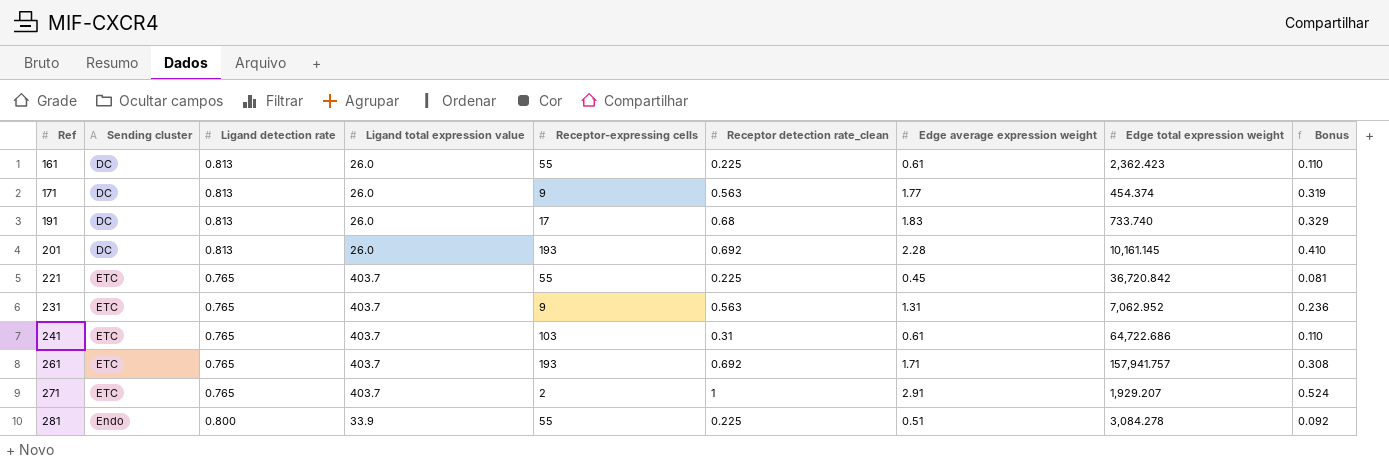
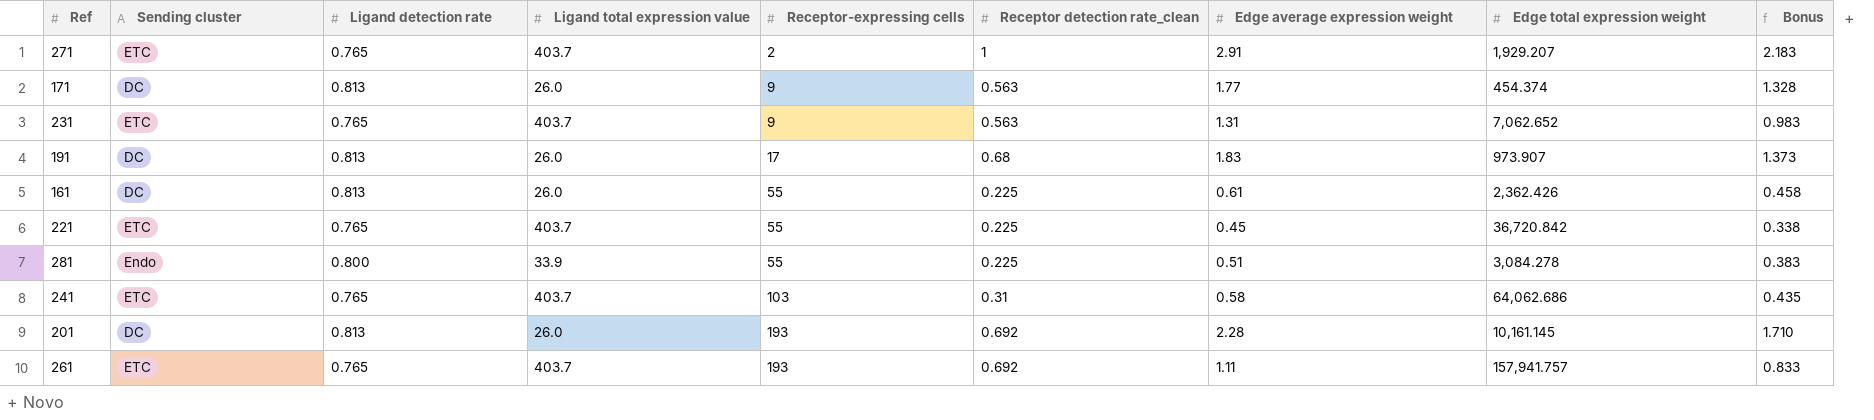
row order: Ref ascending -> Receptor-expressing cells ascending
column Bonus | formula: [Edge average expression weight] * 0.18 -> [Edge average expression weight] * 0.75
231 | Edge total expression weight: 7,062.952 -> 7,062.652
191 | Edge total expression weight: 733.740 -> 973.907
161 | Edge total expression weight: 2,362.423 -> 2,362.426
241 | Edge average expression weight: 0.61 -> 0.58
241 | Edge total expression weight: 64,722.686 -> 64,062.686
261 | Edge average expression weight: 1.71 -> 1.11

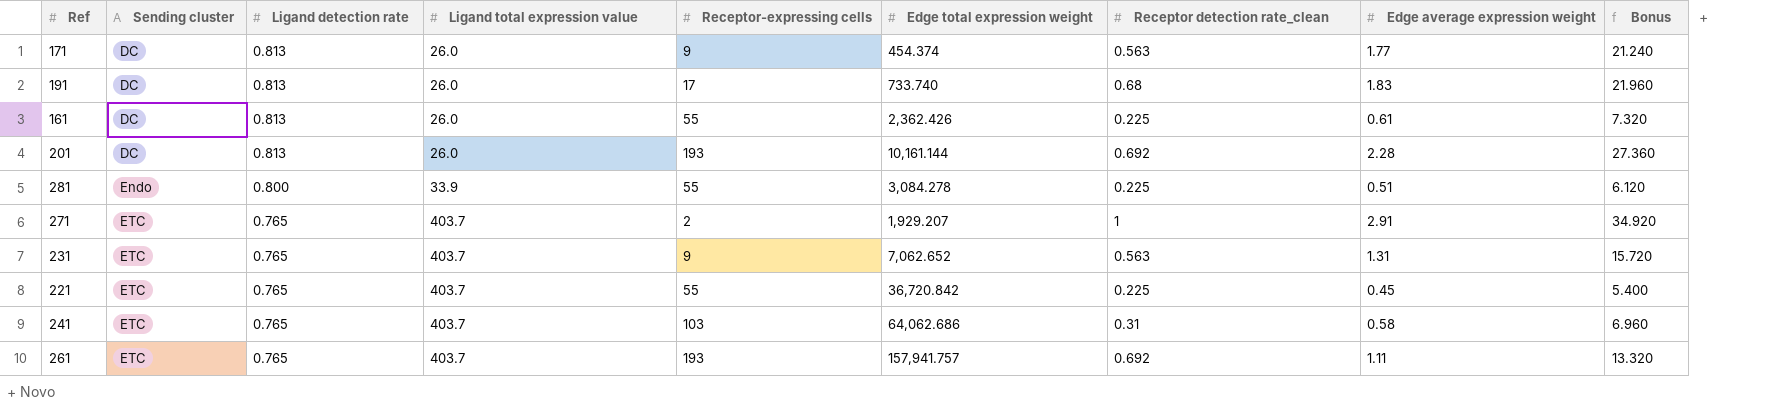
row order: Receptor-expressing cells ascending -> Sending cluster ascending
column Edge total expression weight | position: 8 -> 6
column Bonus | formula: [Edge average expression weight] * 0.75 -> [Edge average expression weight] * 12
191 | Edge total expression weight: 973.907 -> 733.740
201 | Edge total expression weight: 10,161.145 -> 10,161.144

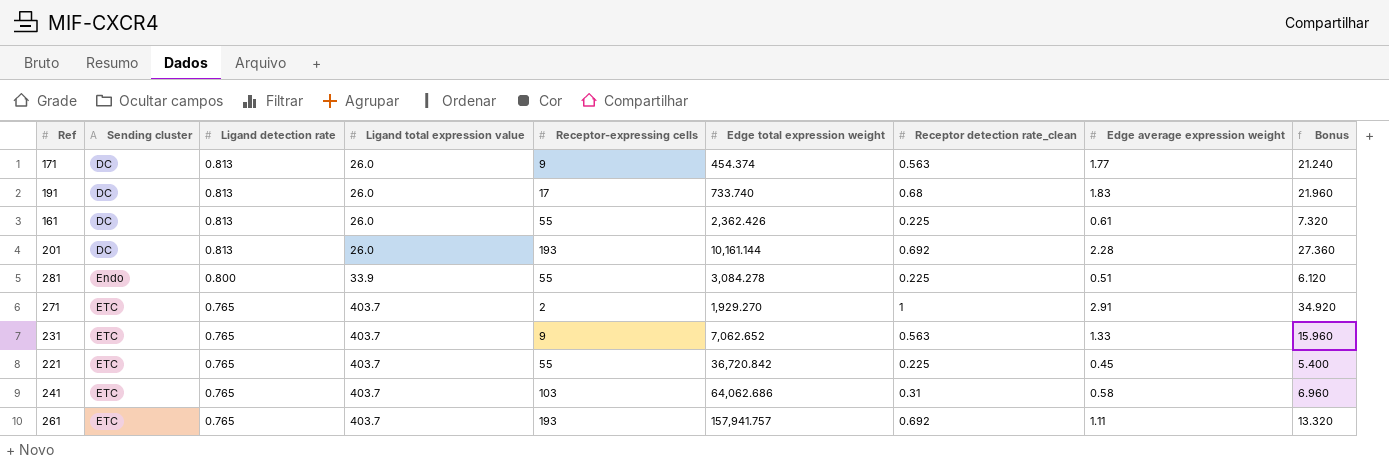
271 | Edge total expression weight: 1,929.207 -> 1,929.270
231 | Edge average expression weight: 1.31 -> 1.33
231 | Bonus: 15.720 -> 15.960

